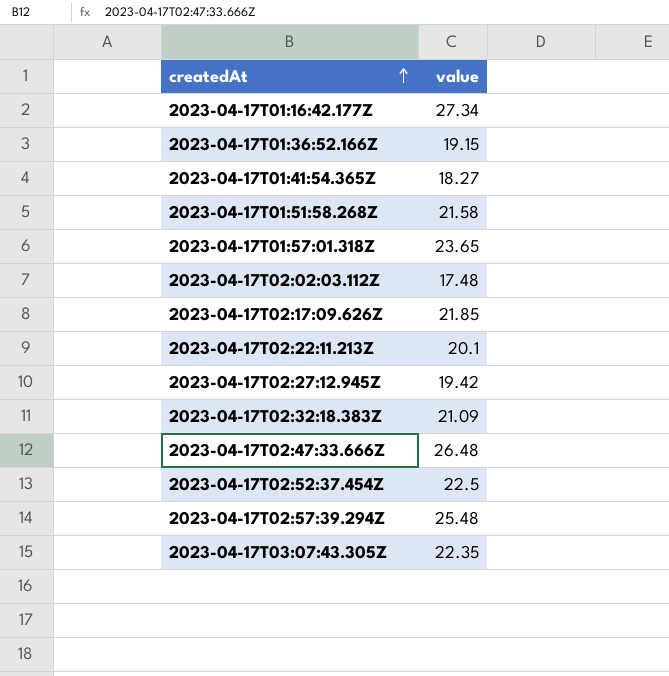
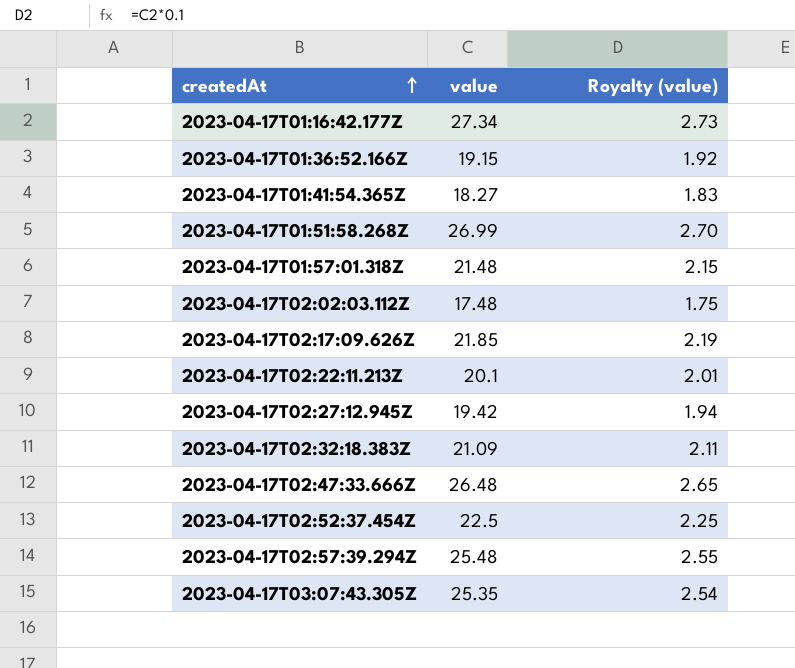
column Royalty (value) | formula: none -> [value] * 0.1
2023-04-17T01:51:58.268Z | value: 21.58 -> 26.99
2023-04-17T01:57:01.318Z | value: 23.65 -> 21.48
2023-04-17T03:07:43.305Z | value: 22.35 -> 25.35

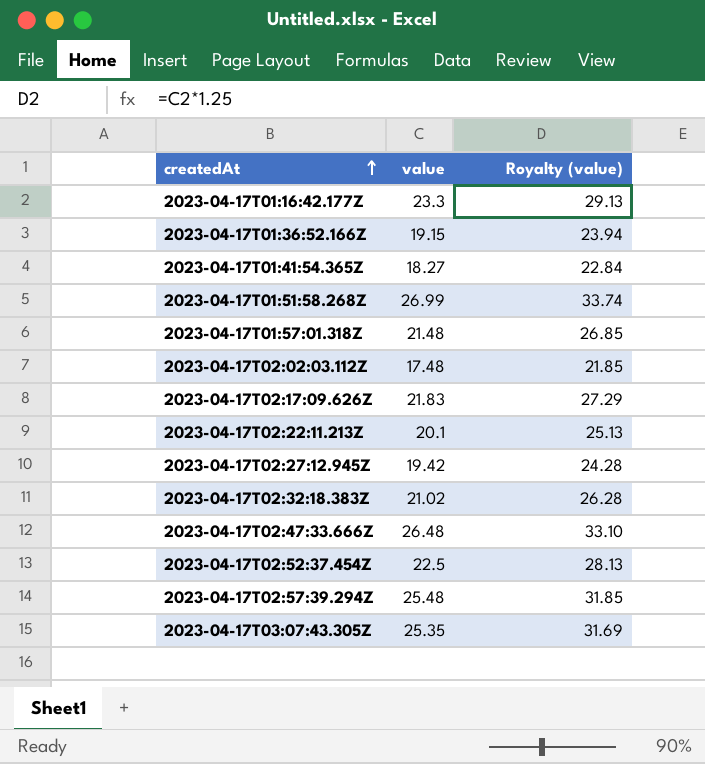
column Royalty (value) | formula: [value] * 0.1 -> [value] * 1.25
2023-04-17T01:16:42.177Z | value: 27.34 -> 23.3
2023-04-17T02:17:09.626Z | value: 21.85 -> 21.83
2023-04-17T02:32:18.383Z | value: 21.09 -> 21.02

